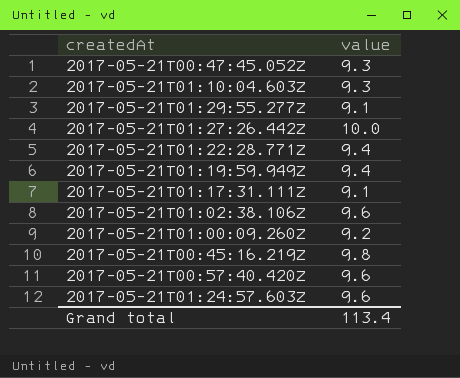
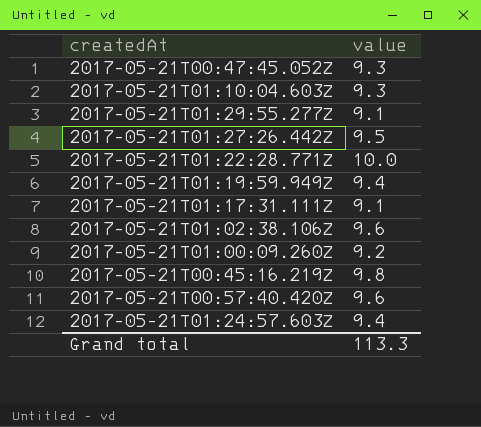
2017-05-21T01:27:26.442Z | value: 10.0 -> 9.5
2017-05-21T01:22:28.771Z | value: 9.4 -> 10.0
2017-05-21T01:24:57.603Z | value: 9.6 -> 9.4
Grand total | value: 113.4 -> 113.3

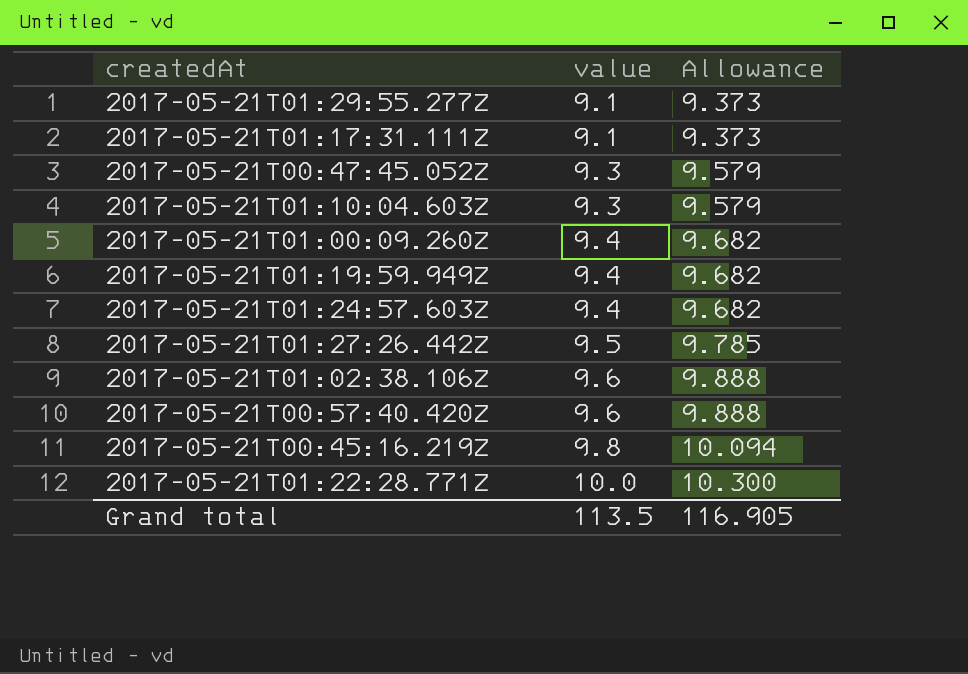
row order: none -> value ascending
column Allowance | formula: none -> [value] * 1.03
2017-05-21T01:00:09.260Z | value: 9.2 -> 9.4
Grand total | value: 113.3 -> 113.5

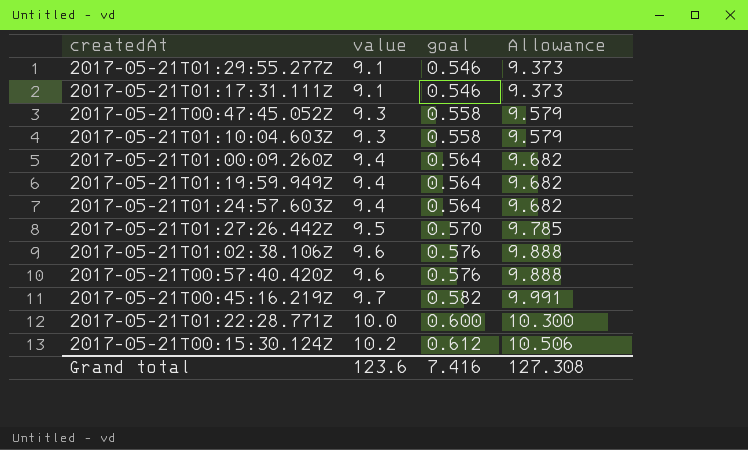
column goal | formula: none -> [value] * 0.06
2017-05-21T00:45:16.219Z | value: 9.8 -> 9.7
2017-05-21T00:45:16.219Z | Allowance: 10.094 -> 9.991
row 2017-05-21T00:15:30.124Z: none -> 10.2 | 0.612 | 10.506
Grand total | value: 113.5 -> 123.6
Grand total | Allowance: 116.905 -> 127.308

